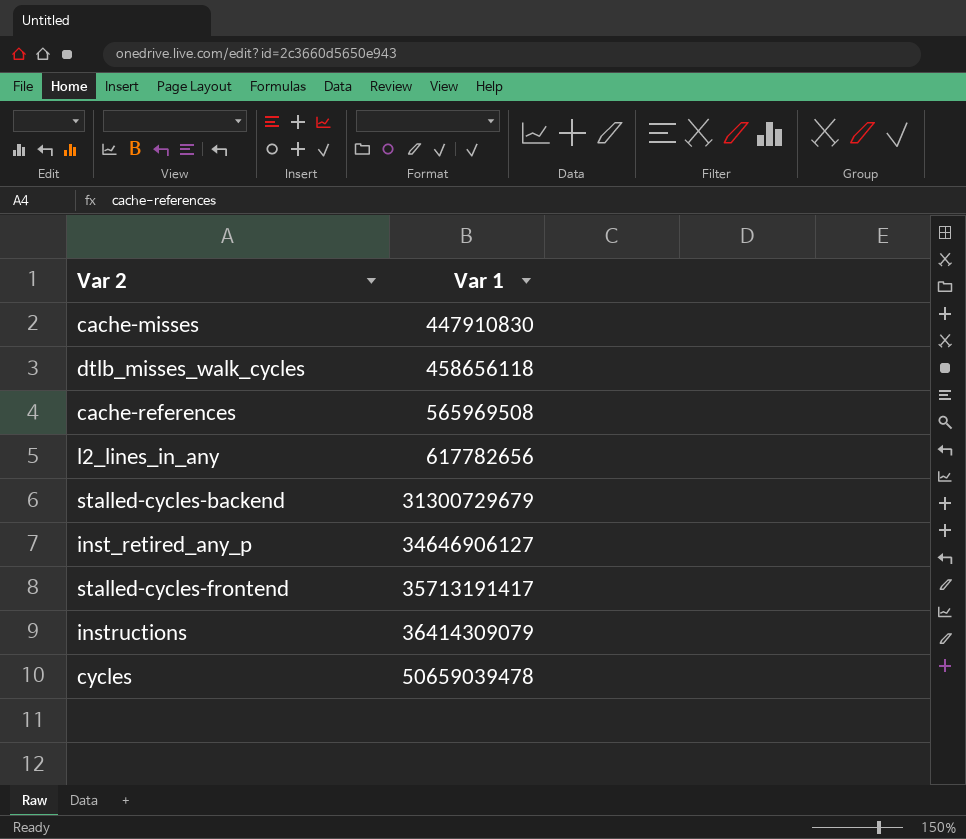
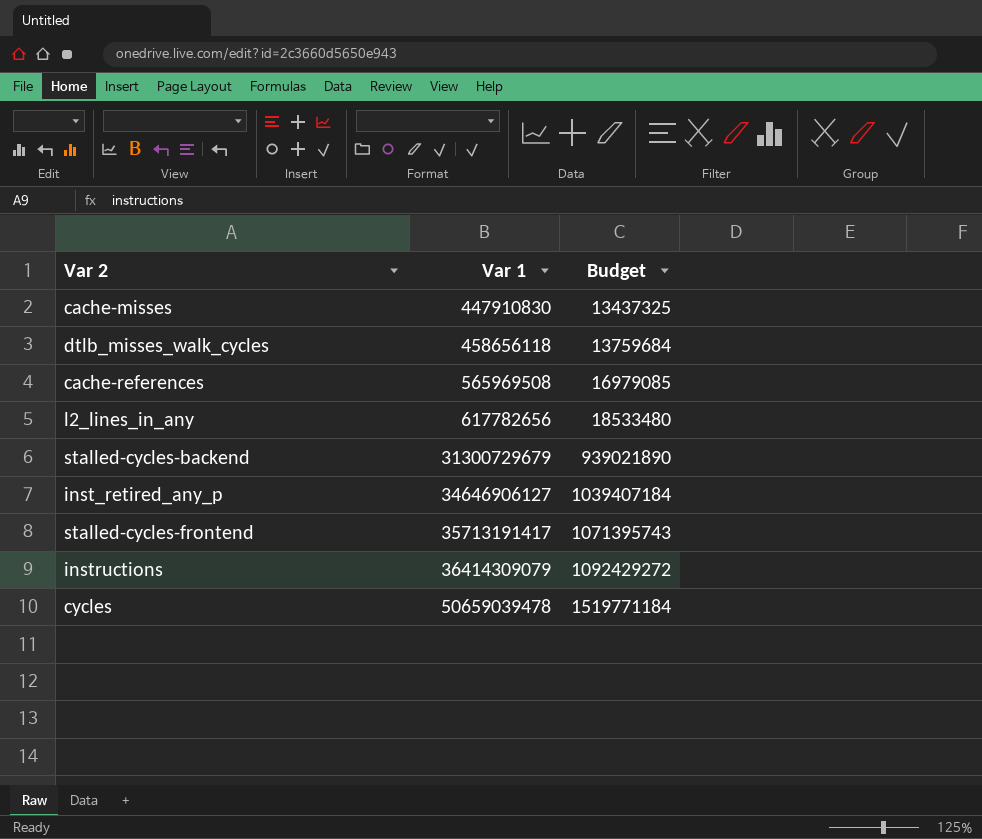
column Budget | formula: none -> [Var 1] * 0.03

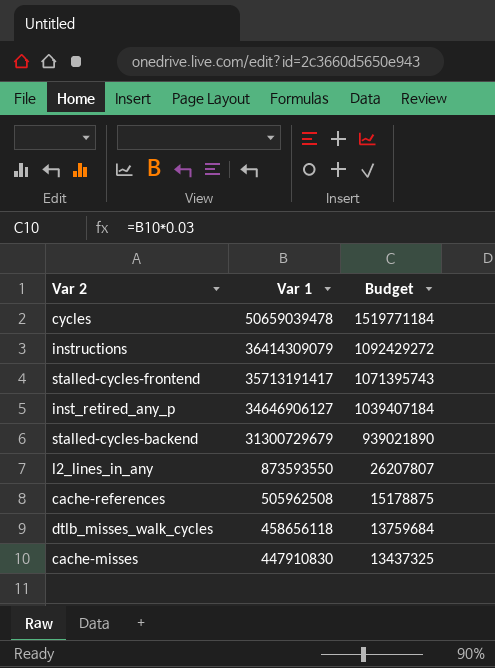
row order: Var 1 ascending -> Var 1 descending
l2_lines_in_any | Var 1: 617782656 -> 873593550
l2_lines_in_any | Budget: 18533480 -> 26207807
cache-references | Var 1: 565969508 -> 505962508
cache-references | Budget: 16979085 -> 15178875

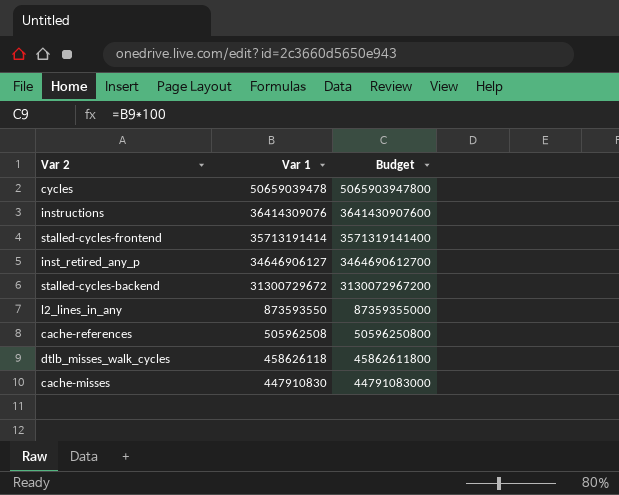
column Budget | formula: [Var 1] * 0.03 -> [Var 1] * 100
instructions | Var 1: 36414309079 -> 36414309076
stalled-cycles-frontend | Var 1: 35713191417 -> 35713191414
stalled-cycles-backend | Var 1: 31300729679 -> 31300729672
dtlb_misses_walk_cycles | Var 1: 458656118 -> 458626118

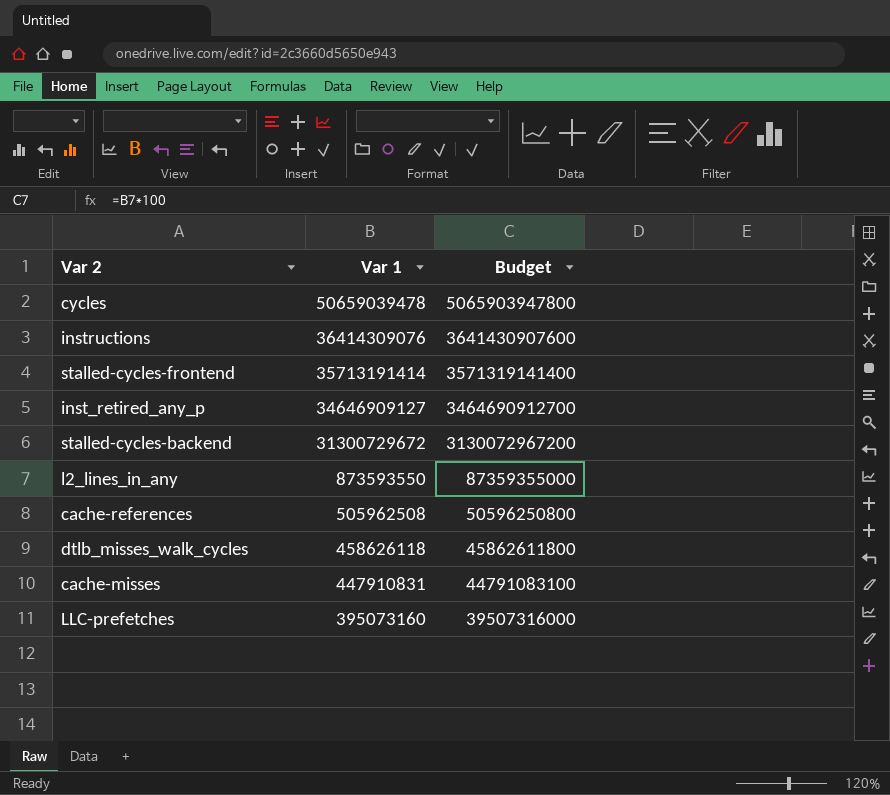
inst_retired_any_p | Var 1: 34646906127 -> 34646909127
inst_retired_any_p | Budget: 3464690612700 -> 3464690912700
cache-misses | Var 1: 447910830 -> 447910831
cache-misses | Budget: 44791083000 -> 44791083100
row LLC-prefetches: none -> 395073160 | 39507316000

